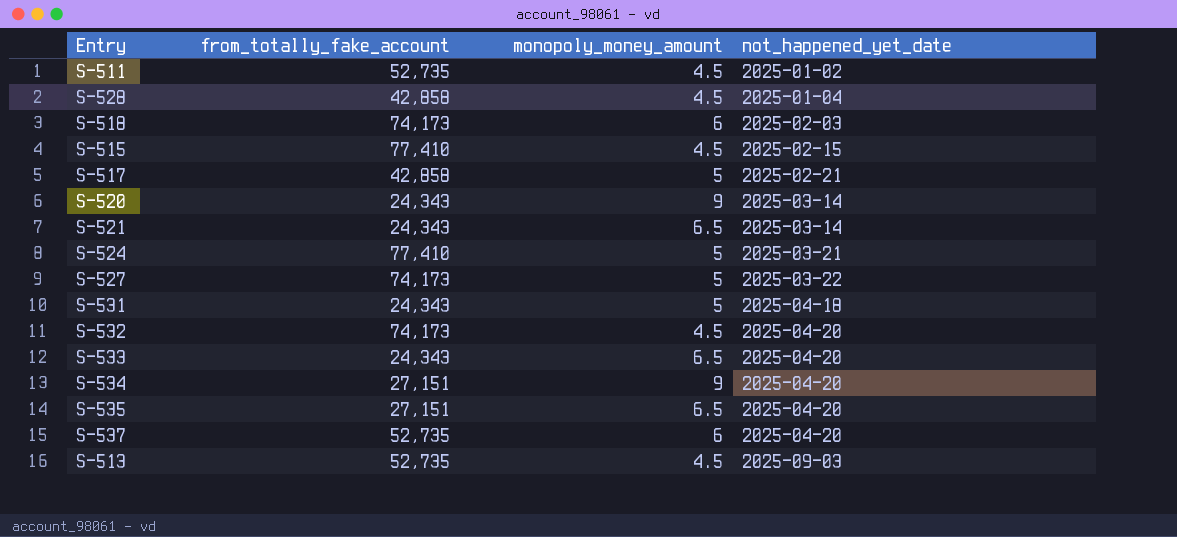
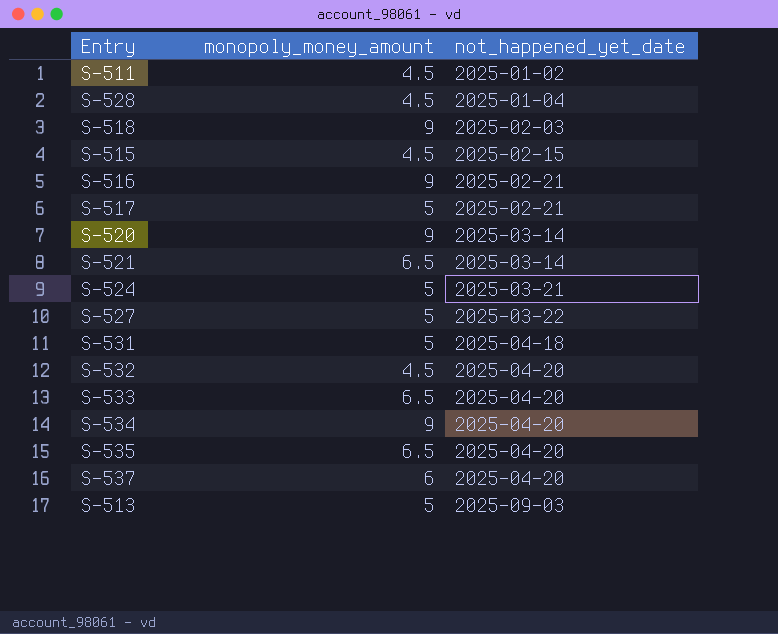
column from_totally_fake_account | position: 2 -> none
S-518 | monopoly_money_amount: 6 -> 9
row S-516: none -> 9 | 2025-02-21
S-513 | monopoly_money_amount: 4.5 -> 5

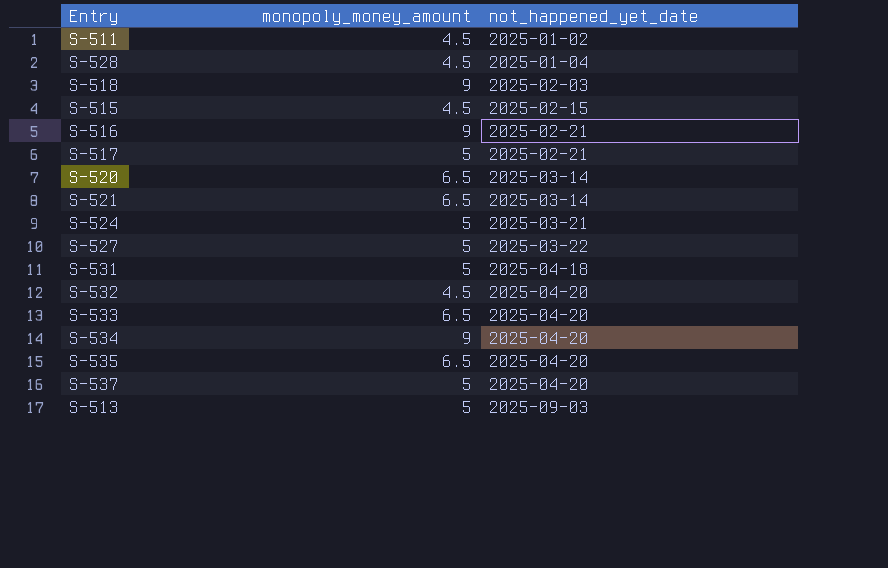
S-520 | monopoly_money_amount: 9 -> 6.5
S-537 | monopoly_money_amount: 6 -> 5

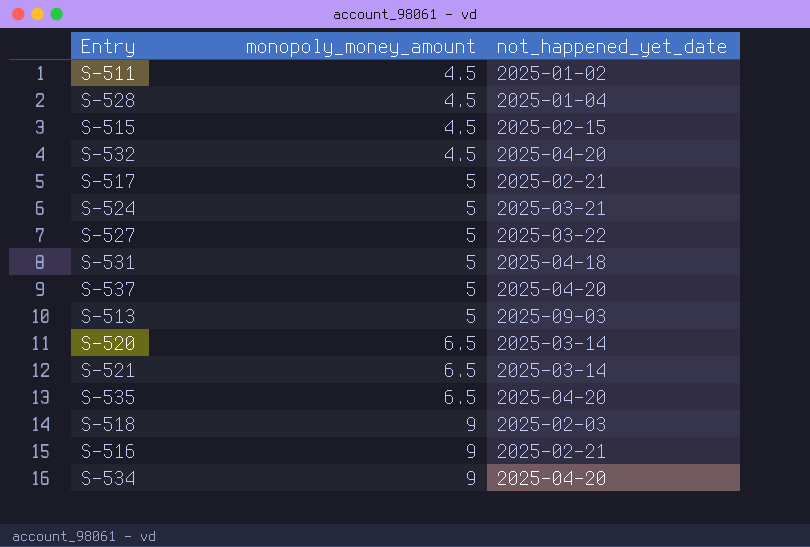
row order: not_happened_yet_date ascending -> monopoly_money_amount ascending
row S-533: 6.5 | 2025-04-20 -> none

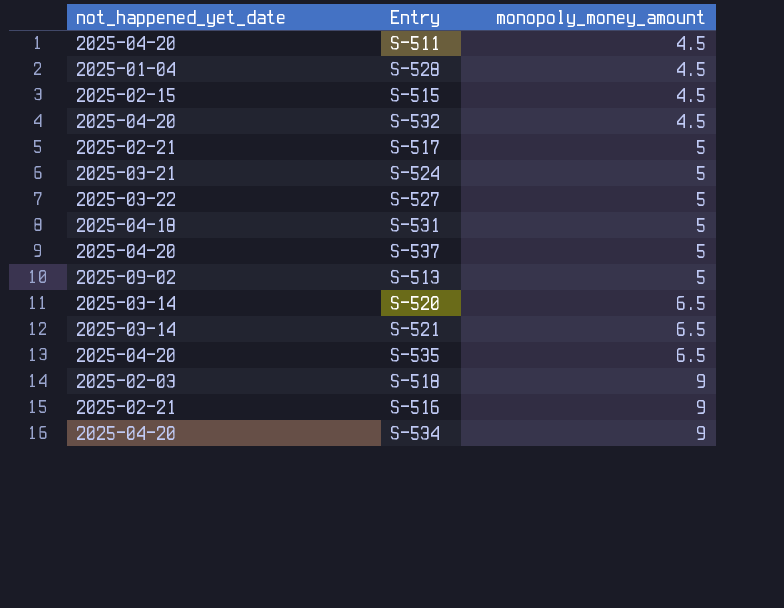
column not_happened_yet_date | position: 3 -> 1
S-511 | not_happened_yet_date: 2025-01-02 -> 2025-04-20
S-513 | not_happened_yet_date: 2025-09-03 -> 2025-09-02

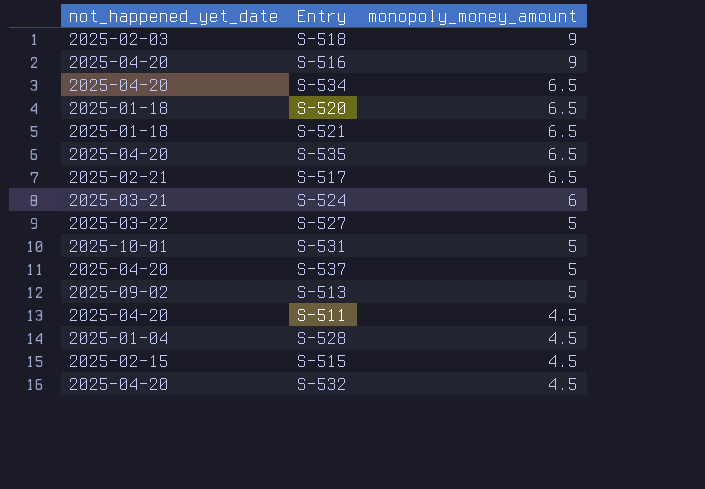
row order: monopoly_money_amount ascending -> monopoly_money_amount descending
S-516 | not_happened_yet_date: 2025-02-21 -> 2025-04-20
S-534 | monopoly_money_amount: 9 -> 6.5
S-520 | not_happened_yet_date: 2025-03-14 -> 2025-01-18
S-521 | not_happened_yet_date: 2025-03-14 -> 2025-01-18
S-517 | monopoly_money_amount: 5 -> 6.5
S-524 | monopoly_money_amount: 5 -> 6
S-531 | not_happened_yet_date: 2025-04-18 -> 2025-10-01

